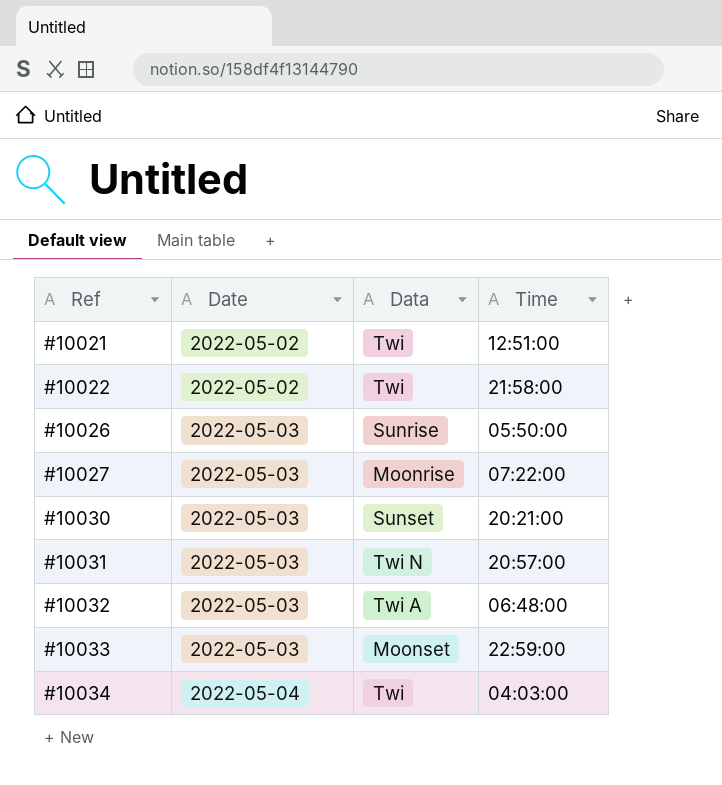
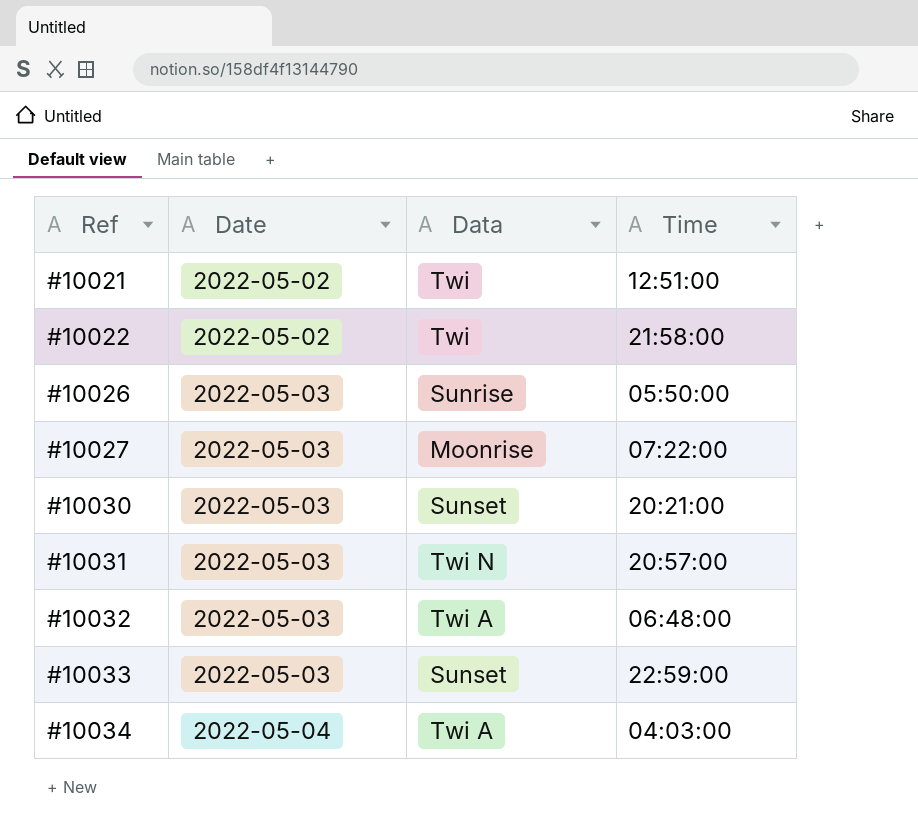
#10033 | Data: Moonset -> Sunset
#10034 | Data: Twi -> Twi A

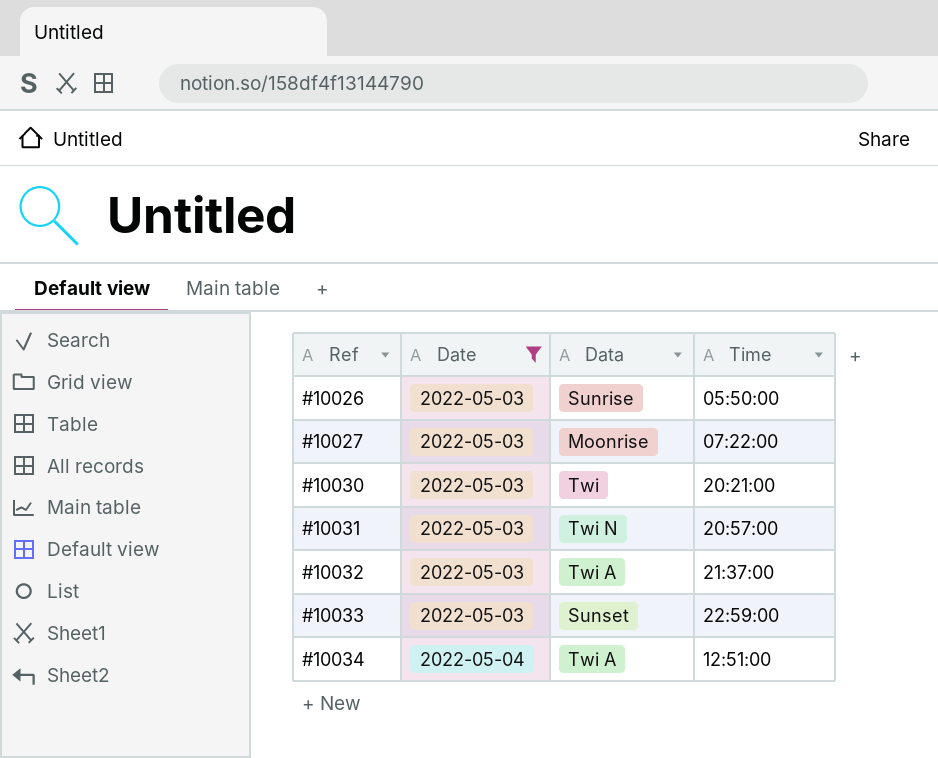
filter: none -> Date != 2022-05-02
#10030 | Data: Sunset -> Twi
#10032 | Time: 06:48:00 -> 21:37:00
#10034 | Time: 04:03:00 -> 12:51:00

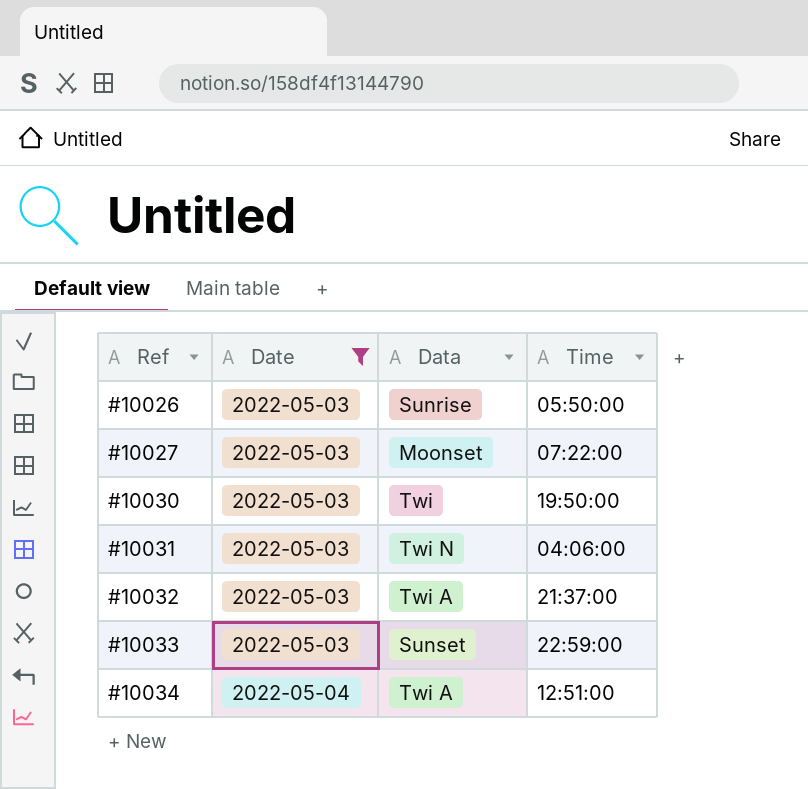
#10027 | Data: Moonrise -> Moonset
#10030 | Time: 20:21:00 -> 19:50:00
#10031 | Time: 20:57:00 -> 04:06:00

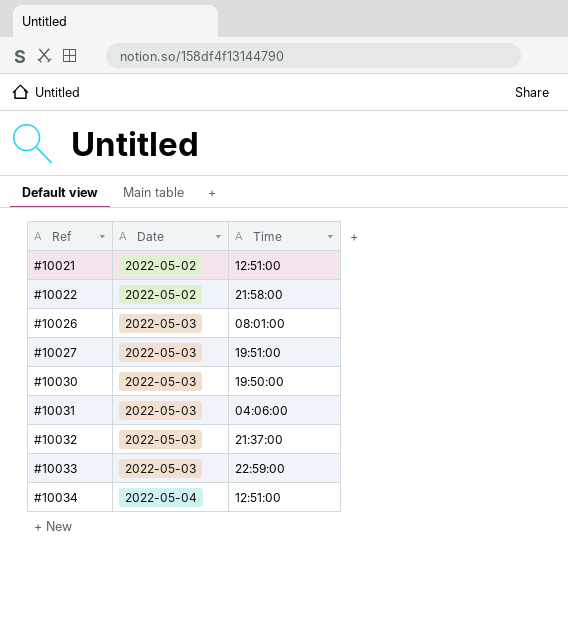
filter: Date != 2022-05-02 -> none
column Data | position: 3 -> none
#10026 | Time: 05:50:00 -> 08:01:00
#10027 | Time: 07:22:00 -> 19:51:00

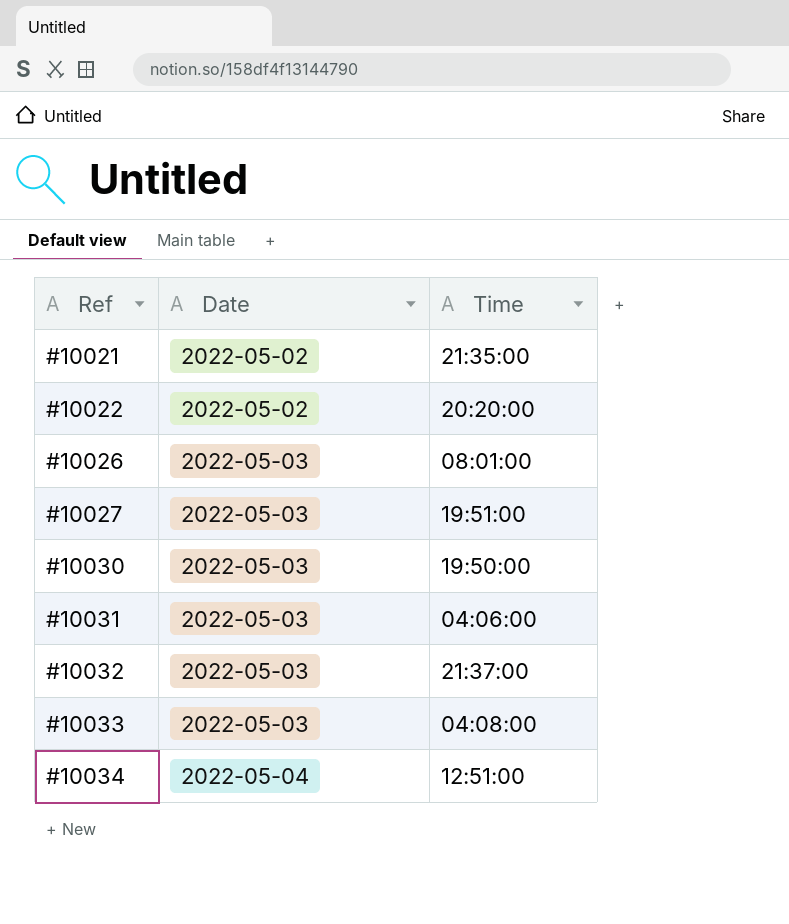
#10021 | Time: 12:51:00 -> 21:35:00
#10022 | Time: 21:58:00 -> 20:20:00
#10033 | Time: 22:59:00 -> 04:08:00

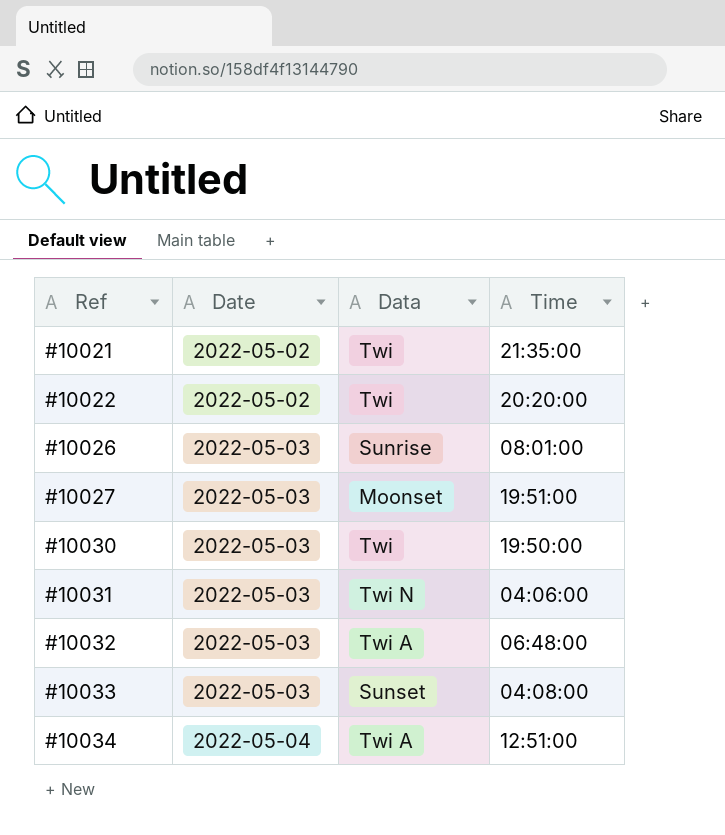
column Data | position: none -> 3
#10032 | Time: 21:37:00 -> 06:48:00

